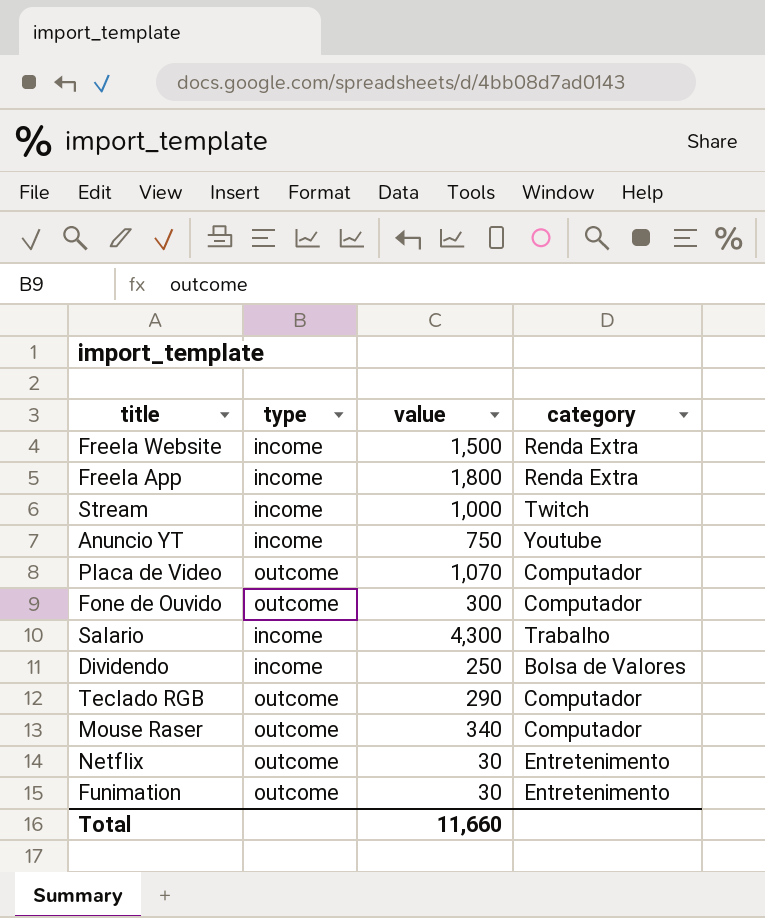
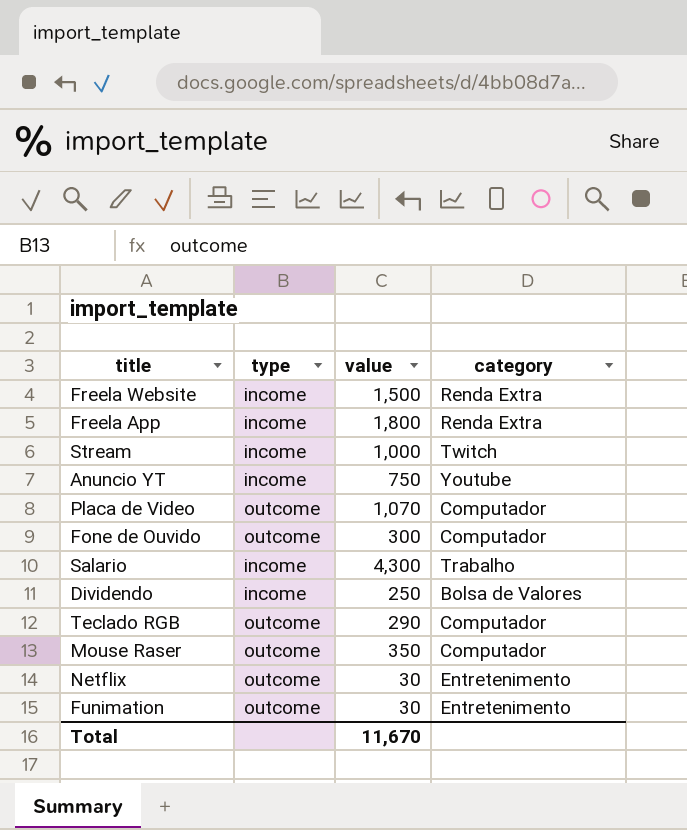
Mouse Raser | value: 340 -> 350
Total | value: 11,660 -> 11,670

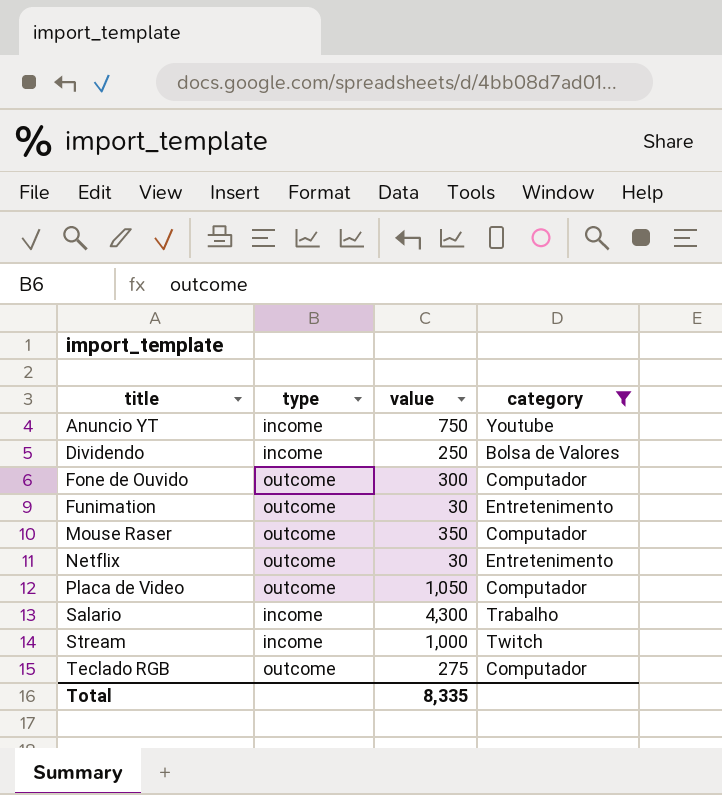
filter: none -> category != Renda Extra
row order: none -> title ascending
Placa de Video | value: 1,070 -> 1,050
Teclado RGB | value: 290 -> 275
Total | value: 11,670 -> 8,335

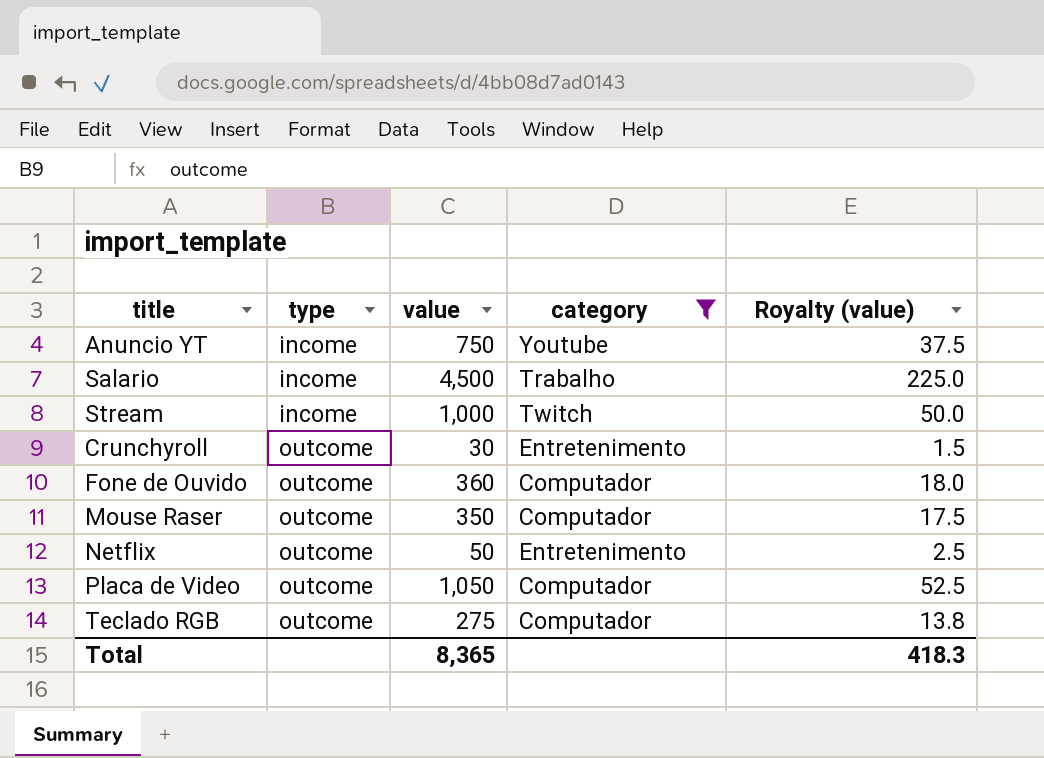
row order: title ascending -> type ascending
column Royalty (value) | formula: none -> [value] * 0.05
row Dividendo: income | 250 | Bolsa de Valores -> none
row Funimation: outcome | 30 | Entretenimento -> none
Salario | value: 4,300 -> 4,500
row Crunchyroll: none -> outcome | 30 | Entretenimento | 1.5
Fone de Ouvido | value: 300 -> 360
Netflix | value: 30 -> 50
Total | value: 8,335 -> 8,365

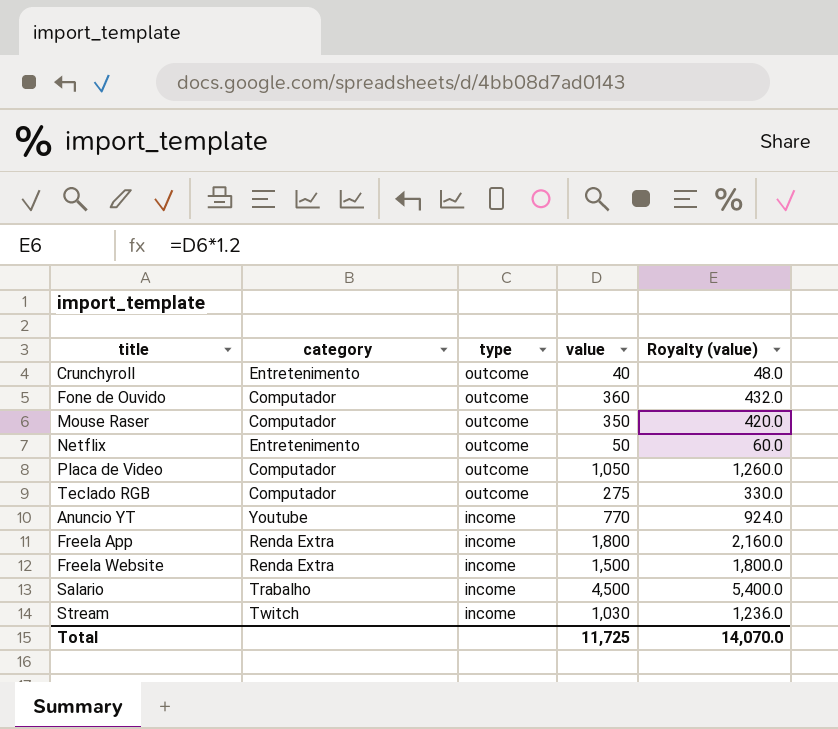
filter: category != Renda Extra -> none
row order: type ascending -> type descending
column category | position: 4 -> 2
column Royalty (value) | formula: [value] * 0.05 -> [value] * 1.2
Crunchyroll | value: 30 -> 40
Anuncio YT | value: 750 -> 770
Stream | value: 1,000 -> 1,030
Total | value: 8,365 -> 11,725
Total | Royalty (value): 418.3 -> 14,070.0

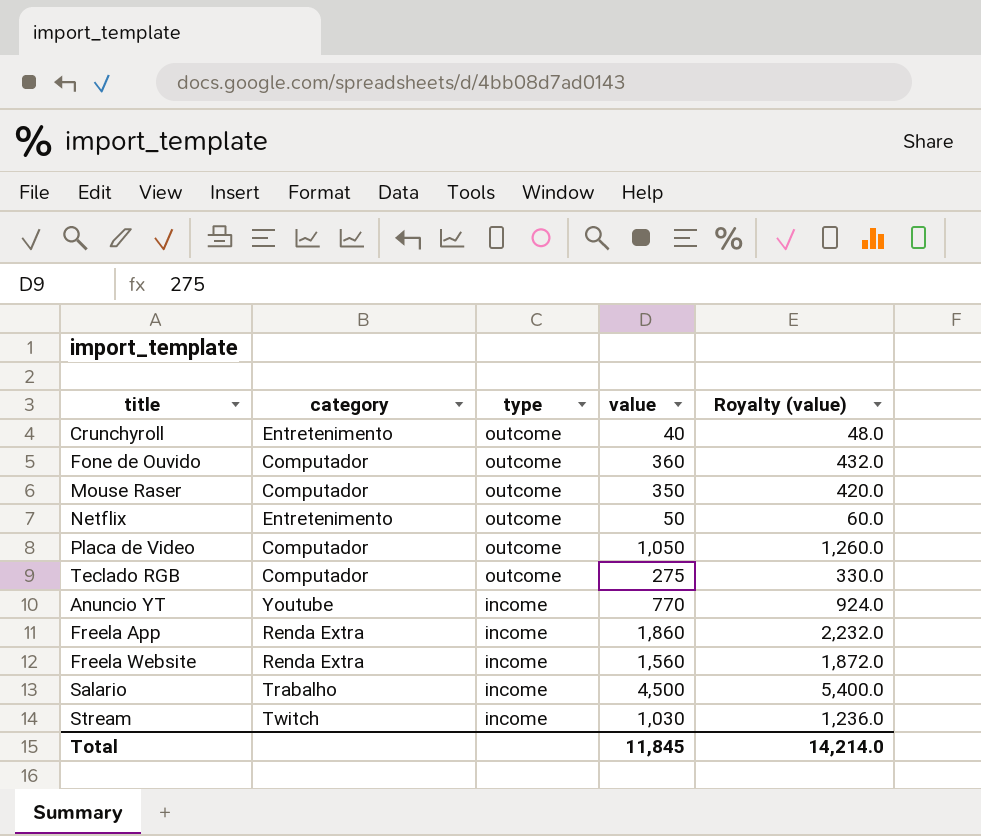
Freela App | value: 1,800 -> 1,860
Freela App | Royalty (value): 2,160.0 -> 2,232.0
Freela Website | value: 1,500 -> 1,560
Freela Website | Royalty (value): 1,800.0 -> 1,872.0
Total | value: 11,725 -> 11,845
Total | Royalty (value): 14,070.0 -> 14,214.0

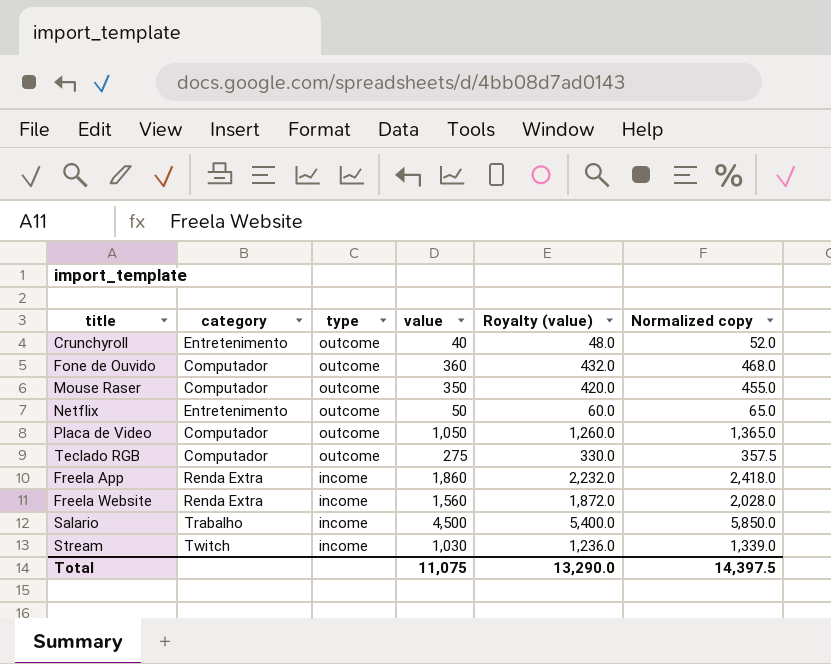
column Normalized copy | formula: none -> [value] * 1.3
row Anuncio YT: Youtube | income | 770 | 924.0 -> none
Total | value: 11,845 -> 11,075
Total | Royalty (value): 14,214.0 -> 13,290.0

